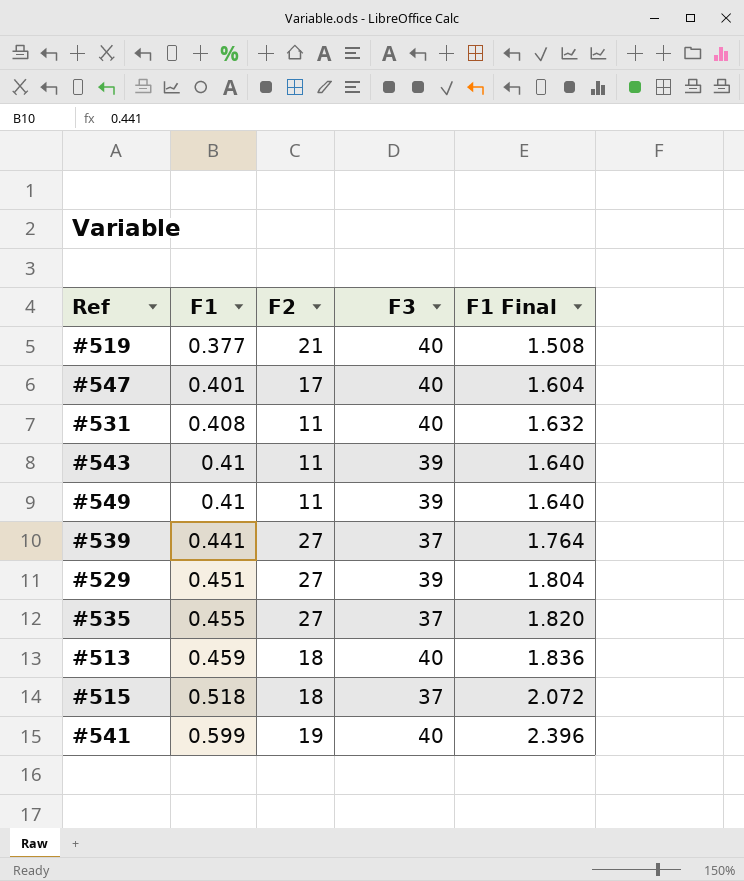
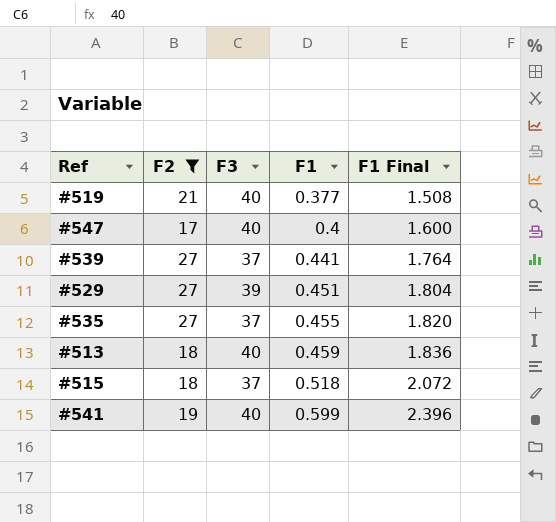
filter: none -> F2 != 11
column F1 | position: 2 -> 4
#547 | F1: 0.401 -> 0.4
#547 | F1 Final: 1.604 -> 1.600

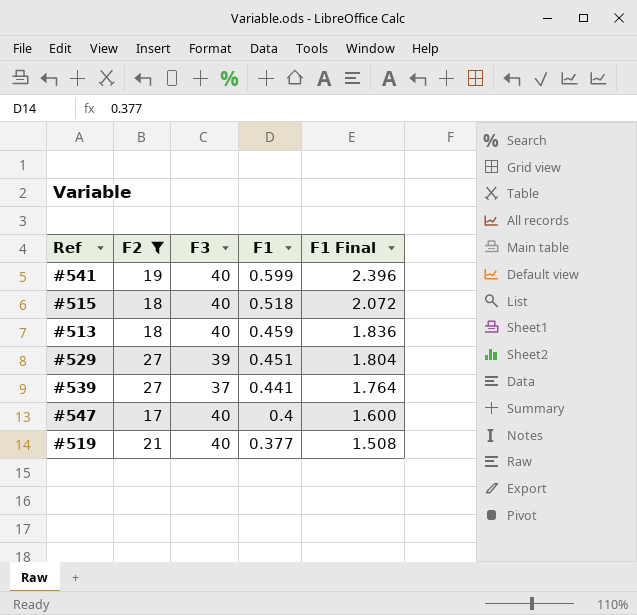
row order: F1 ascending -> F1 descending
row #535: 27 | 37 | 0.455 | 1.820 -> none
#515 | F3: 37 -> 40

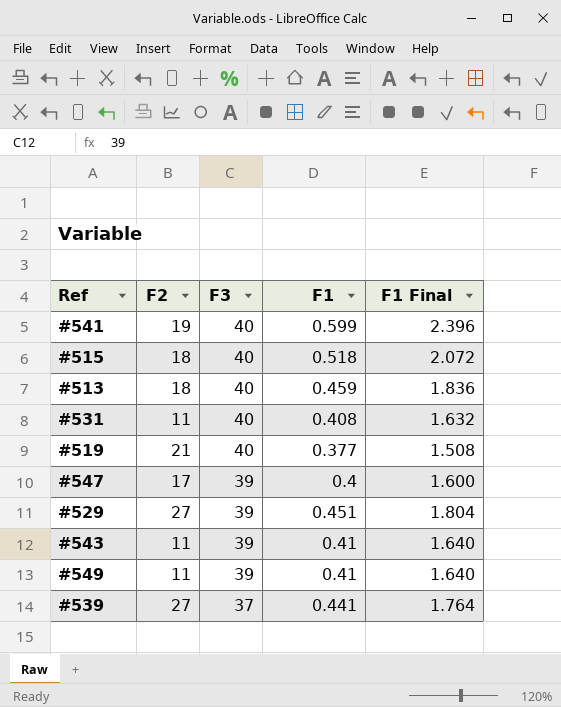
filter: F2 != 11 -> none
row order: F1 descending -> F3 descending
#547 | F3: 40 -> 39

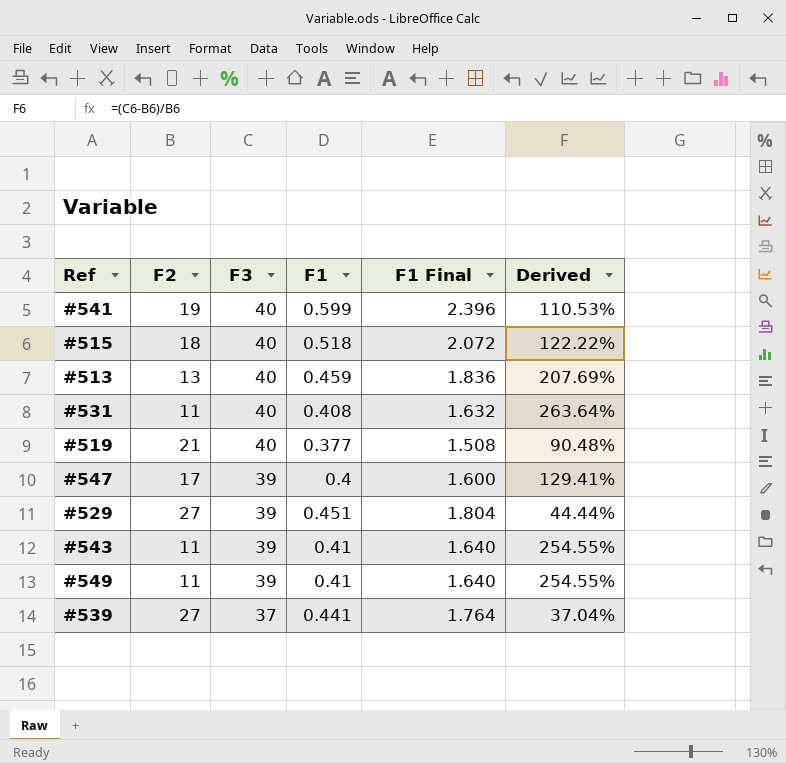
column Derived | formula: none -> ([F3] - [F2]) / [F2]
#513 | F2: 18 -> 13

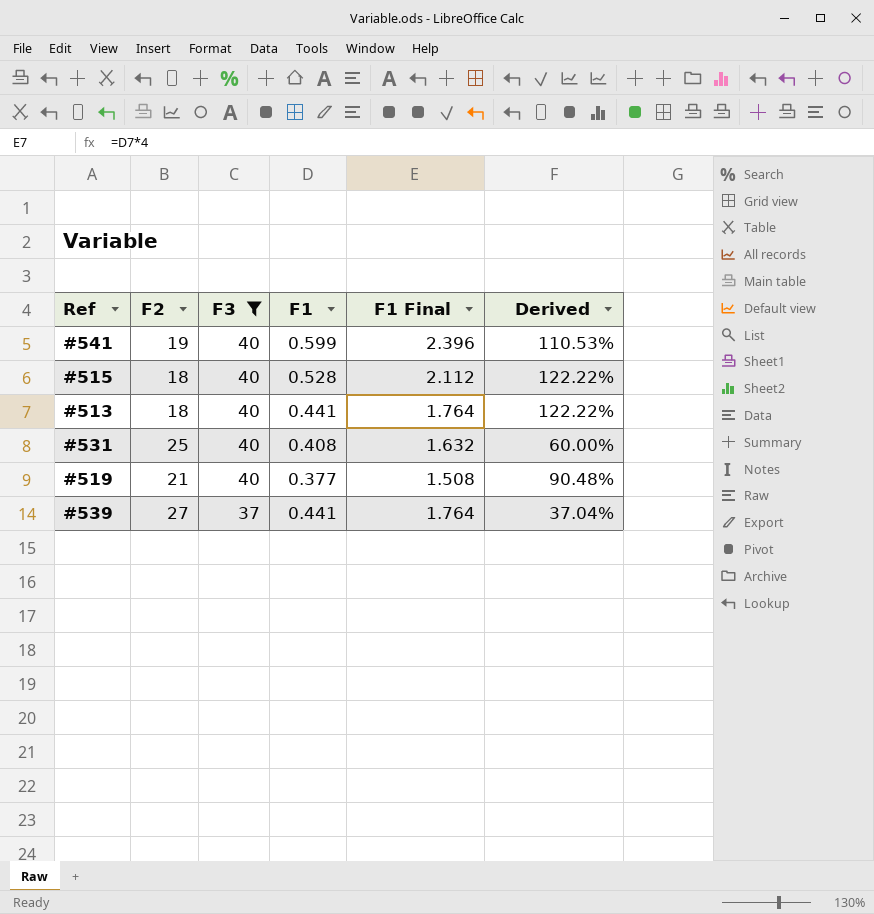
filter: none -> F3 != 39
#515 | F1: 0.518 -> 0.528
#515 | F1 Final: 2.072 -> 2.112
#513 | F2: 13 -> 18
#513 | F1: 0.459 -> 0.441
#513 | F1 Final: 1.836 -> 1.764
#513 | Derived: 207.69% -> 122.22%
#531 | F2: 11 -> 25
#531 | Derived: 263.64% -> 60.00%

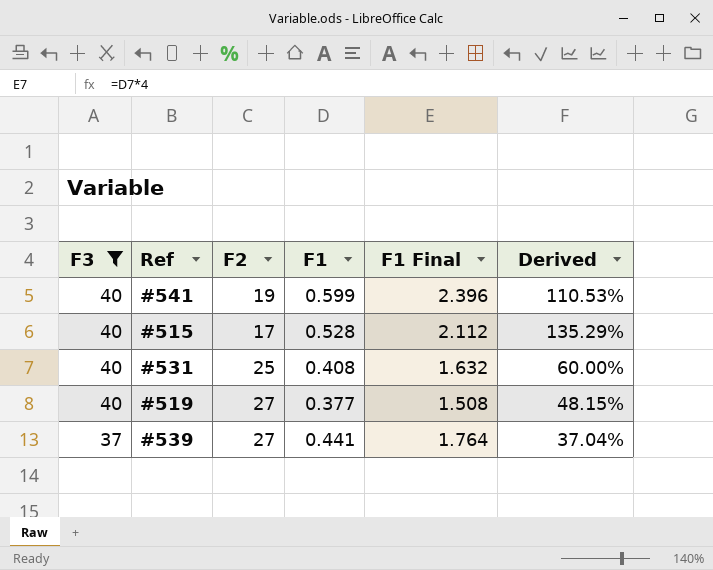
column F3 | position: 3 -> 1
row #513: 18 | 40 | 0.441 | 1.764 | 122.22% -> none
#515 | F2: 18 -> 17
#515 | Derived: 122.22% -> 135.29%
#519 | F2: 21 -> 27
#519 | Derived: 90.48% -> 48.15%

